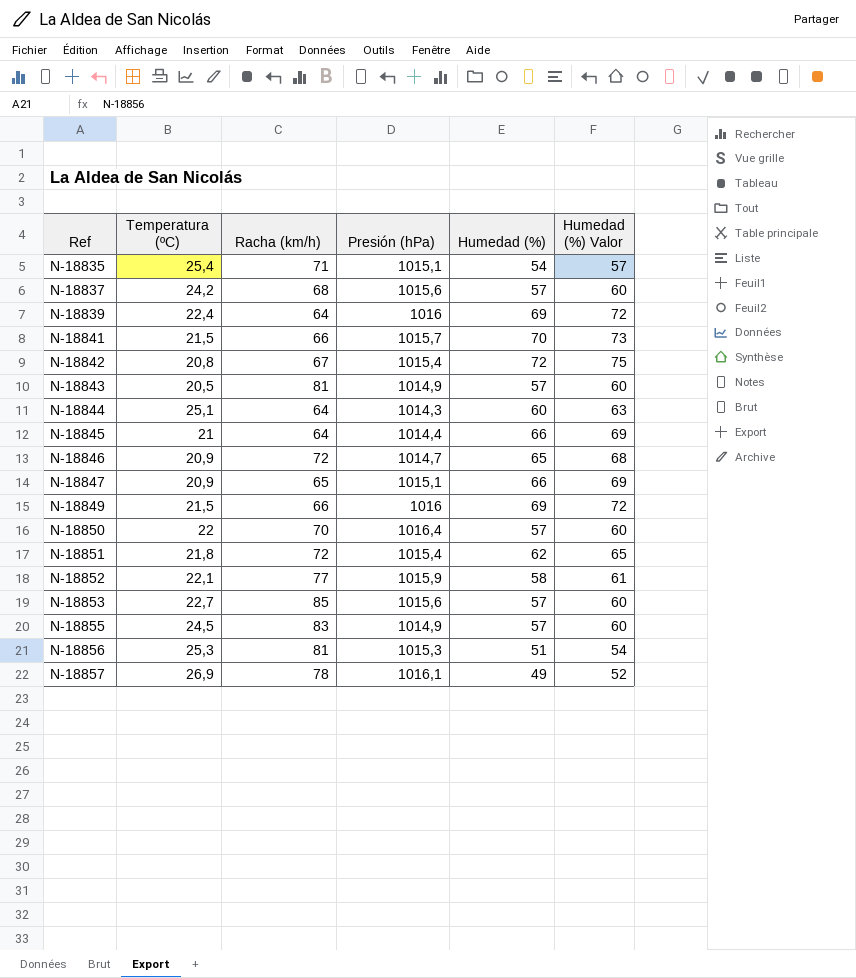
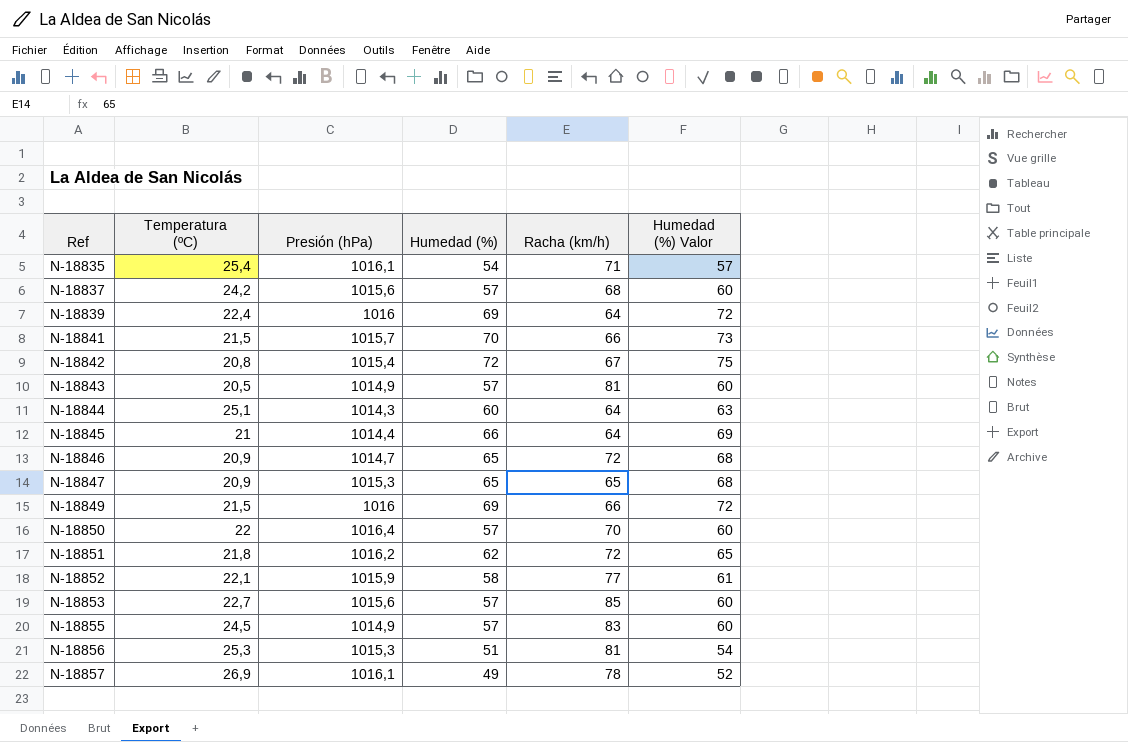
column Racha (km/h) | position: 3 -> 5
N-18835 | Presión (hPa): 1015,1 -> 1016,1
N-18847 | Presión (hPa): 1015,1 -> 1015,3
N-18847 | Humedad (%): 66 -> 65
N-18847 | Humedad (%) Valor: 69 -> 68
N-18851 | Presión (hPa): 1015,4 -> 1016,2

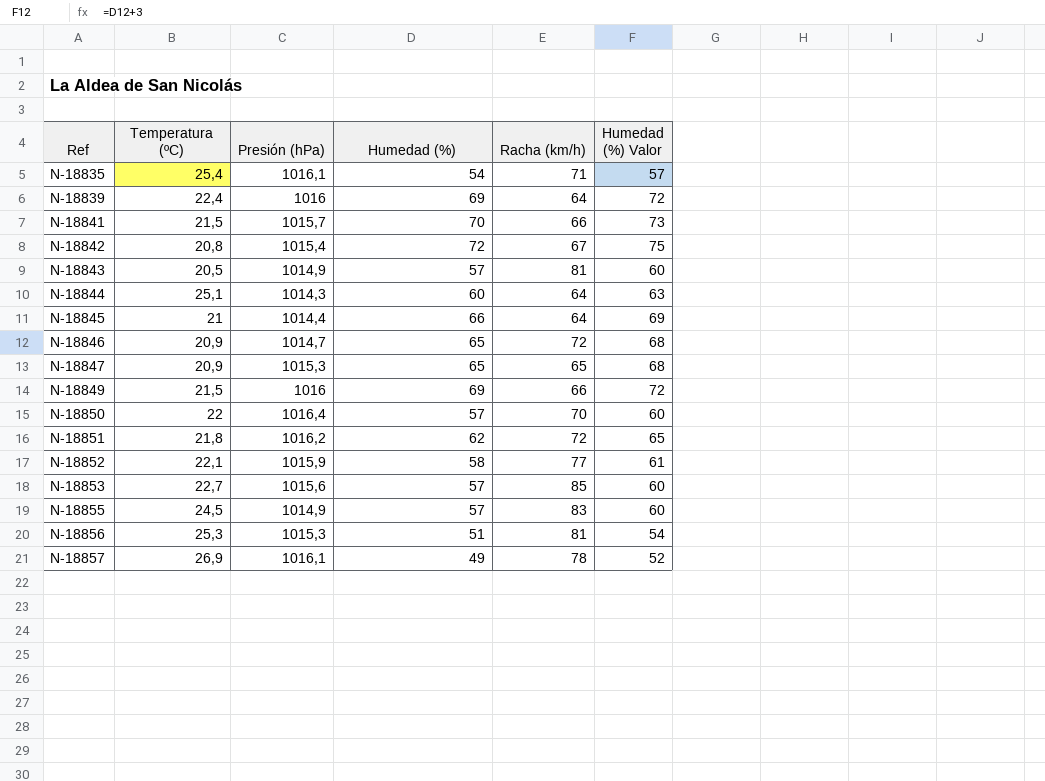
row N-18837: 24,2 | 1015,6 | 57 | 68 | 60 -> none

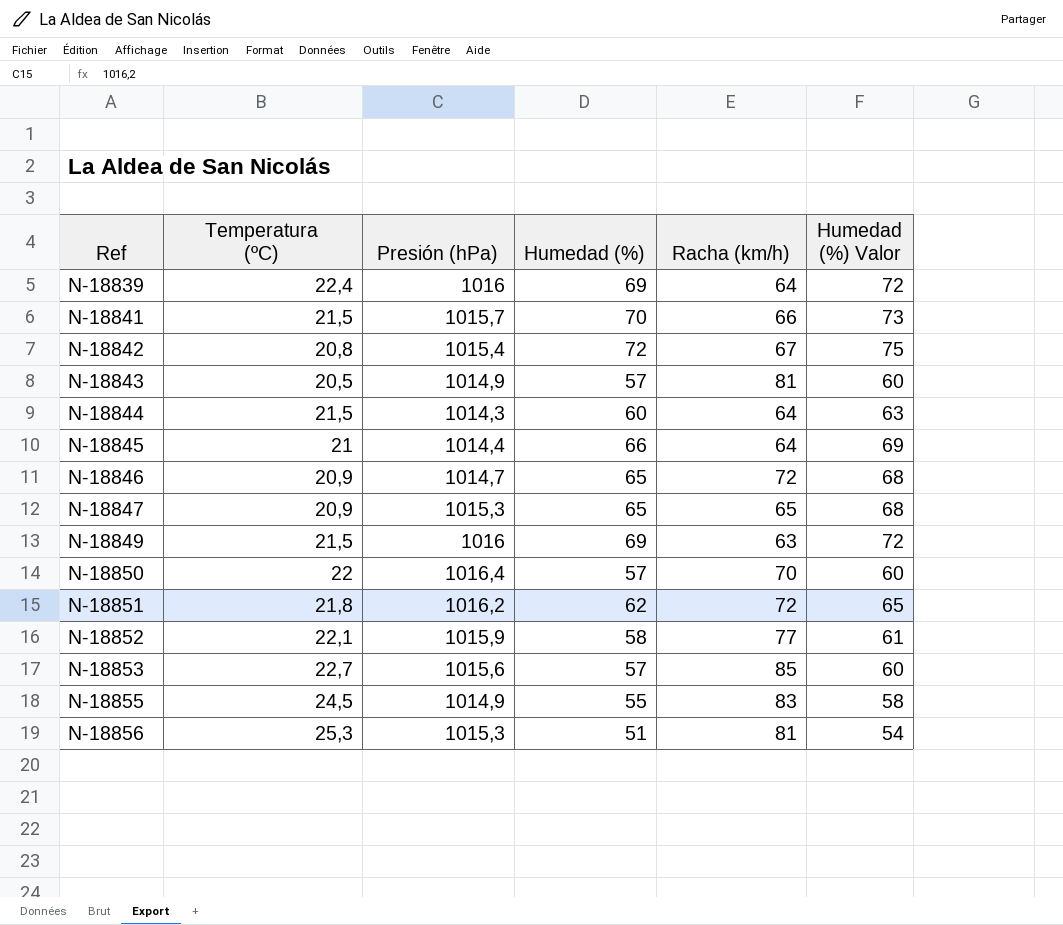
row N-18835: 25,4 | 1016,1 | 54 | 71 | 57 -> none
row N-18857: 26,9 | 1016,1 | 49 | 78 | 52 -> none
N-18844 | Temperatura (ºC): 25,1 -> 21,5
N-18849 | Racha (km/h): 66 -> 63
N-18855 | Humedad (%): 57 -> 55
N-18855 | Humedad (%) Valor: 60 -> 58

